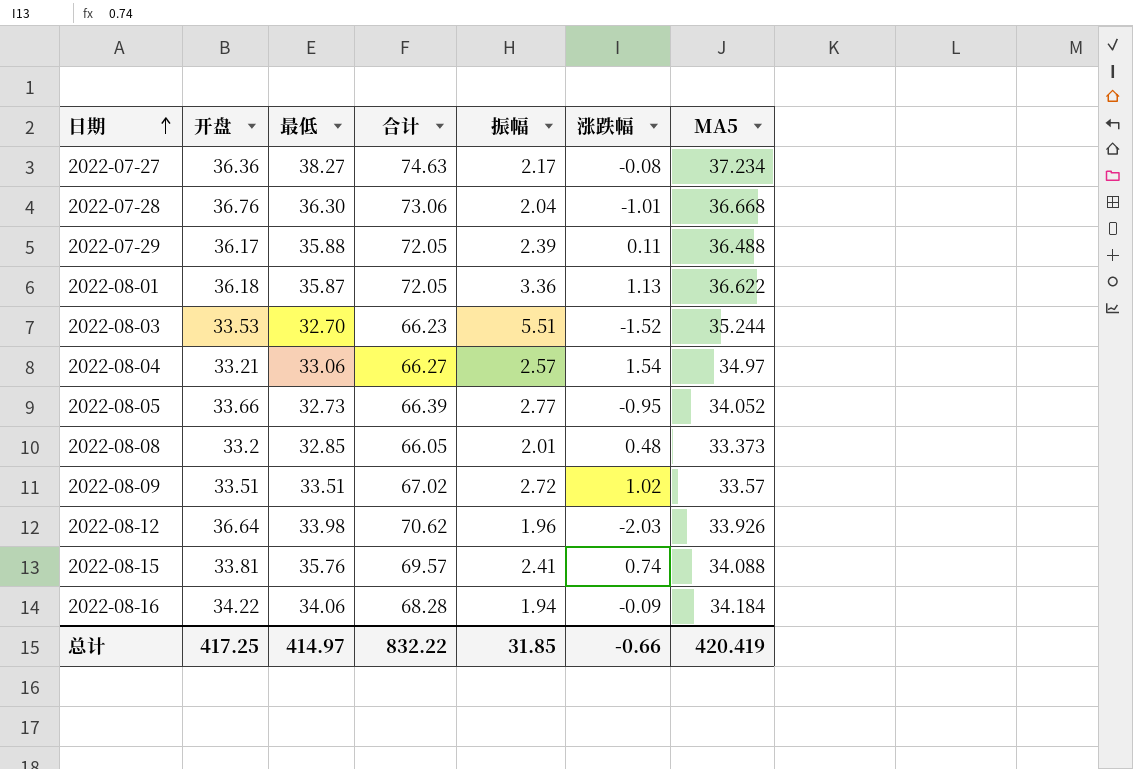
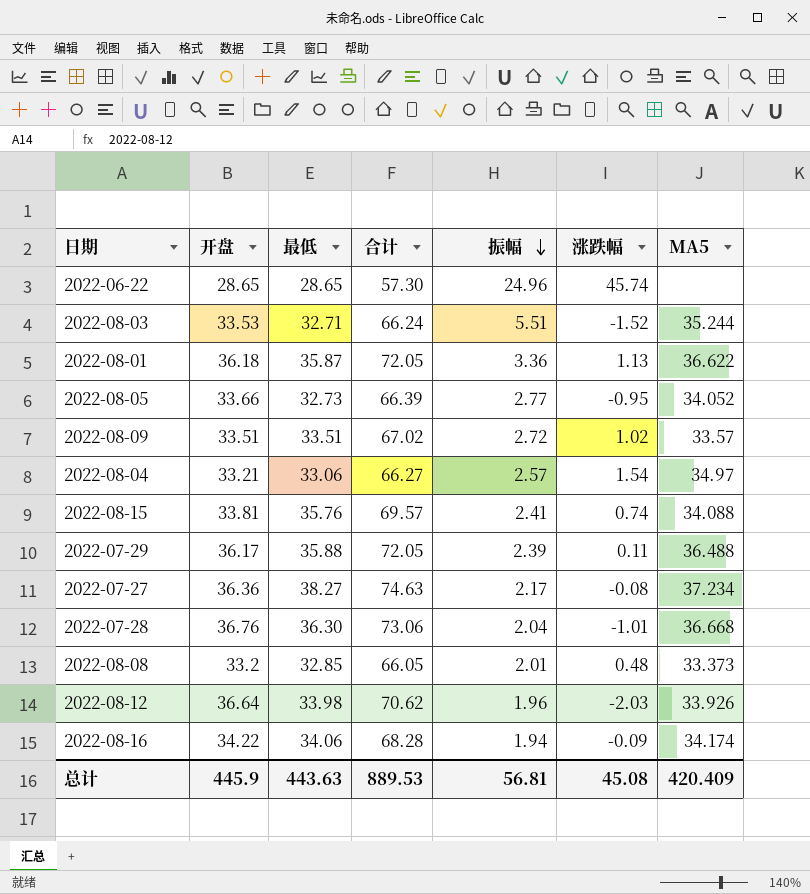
row order: 日期 ascending -> 振幅 descending
row 2022-06-22: none -> 28.65 | 28.65 | 57.30 | 24.96 | 45.74 | none
2022-08-03 | 最低: 32.70 -> 32.71
2022-08-03 | 合计: 66.23 -> 66.24
2022-08-16 | MA5: 34.184 -> 34.174
总计 | 开盘: 417.25 -> 445.9
总计 | 最低: 414.97 -> 443.63
总计 | 合计: 832.22 -> 889.53
总计 | 振幅: 31.85 -> 56.81
总计 | 涨跌幅: -0.66 -> 45.08
总计 | MA5: 420.419 -> 420.409

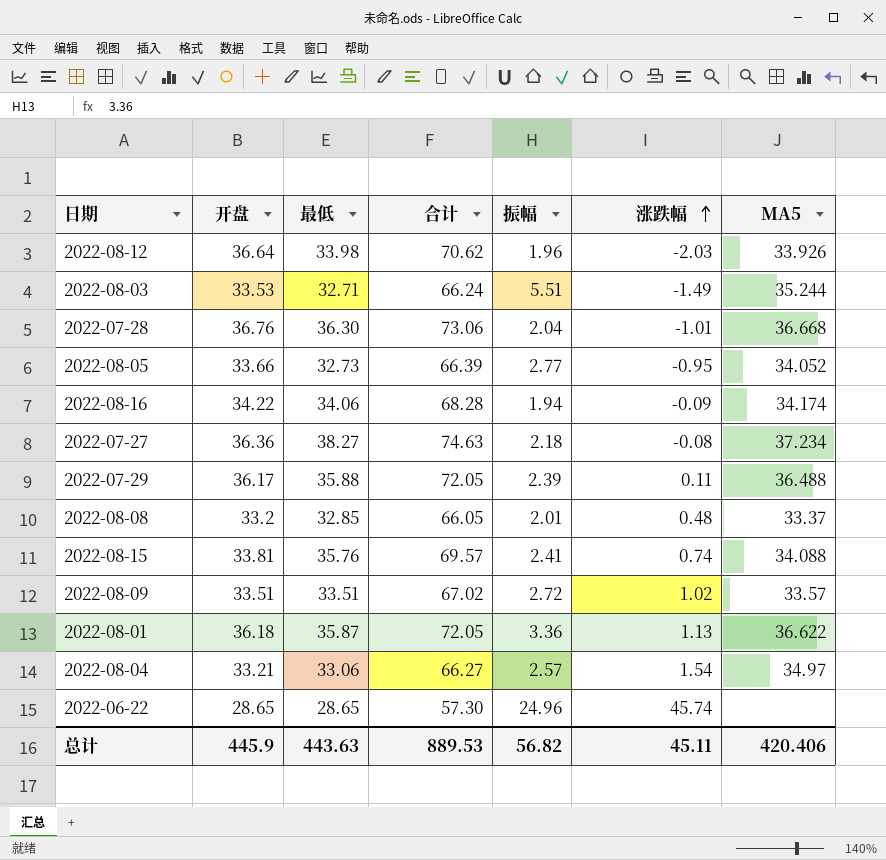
row order: 振幅 descending -> 涨跌幅 ascending
2022-08-03 | 涨跌幅: -1.52 -> -1.49
2022-07-27 | 振幅: 2.17 -> 2.18
2022-08-08 | MA5: 33.373 -> 33.37
总计 | 振幅: 56.81 -> 56.82
总计 | 涨跌幅: 45.08 -> 45.11
总计 | MA5: 420.409 -> 420.406

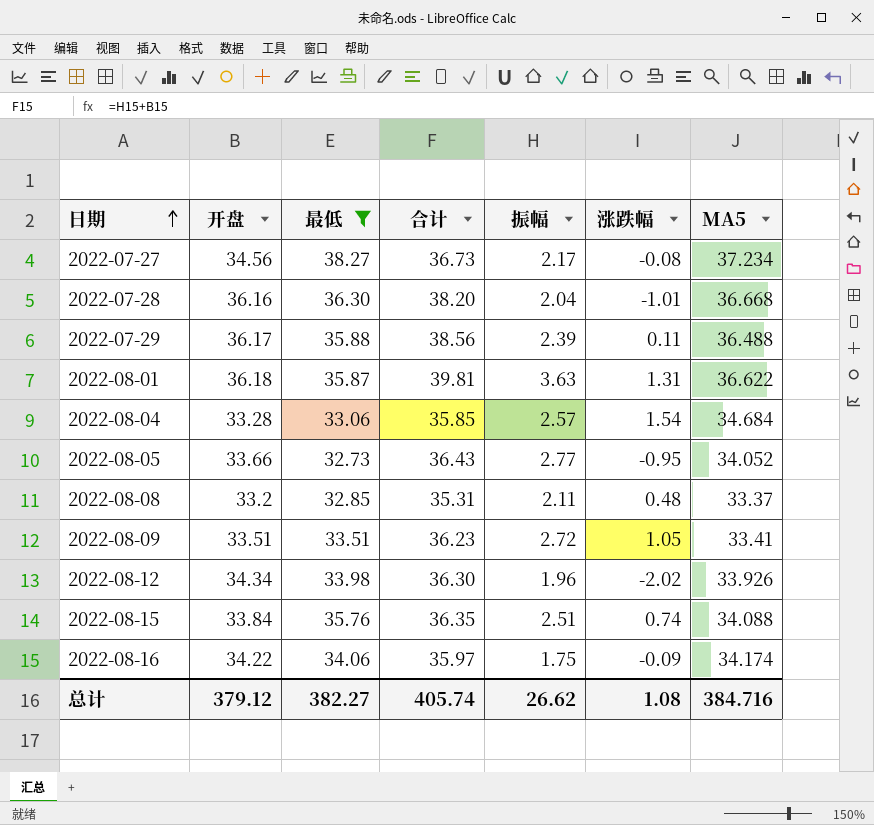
filter: none -> 最低 >= 32.73
row order: 涨跌幅 ascending -> 日期 ascending
column 合计 | formula: [开盘] + [最低] -> [开盘] + [振幅]
2022-07-27 | 开盘: 36.36 -> 34.56
2022-07-27 | 振幅: 2.18 -> 2.17
2022-07-28 | 开盘: 36.76 -> 36.16
2022-08-01 | 振幅: 3.36 -> 3.63
2022-08-01 | 涨跌幅: 1.13 -> 1.31
2022-08-04 | 开盘: 33.21 -> 33.28
2022-08-04 | MA5: 34.97 -> 34.684
2022-08-08 | 振幅: 2.01 -> 2.11
2022-08-09 | 涨跌幅: 1.02 -> 1.05
2022-08-09 | MA5: 33.57 -> 33.41
2022-08-12 | 开盘: 36.64 -> 34.34
2022-08-12 | 涨跌幅: -2.03 -> -2.02
2022-08-15 | 开盘: 33.81 -> 33.84
2022-08-15 | 振幅: 2.41 -> 2.51
2022-08-16 | 振幅: 1.94 -> 1.75
总计 | 开盘: 445.9 -> 379.12
总计 | 最低: 443.63 -> 382.27
总计 | 合计: 889.53 -> 405.74
总计 | 振幅: 56.82 -> 26.62
总计 | 涨跌幅: 45.11 -> 1.08
总计 | MA5: 420.406 -> 384.716

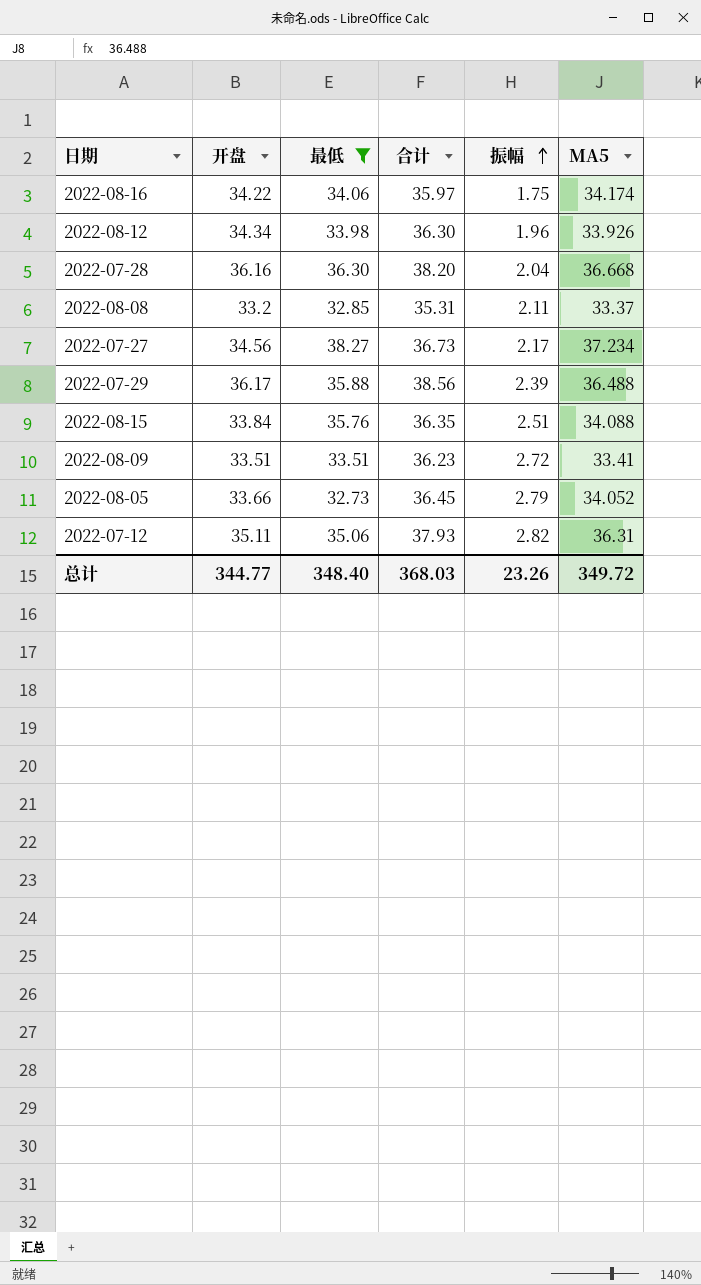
row order: 日期 ascending -> 振幅 ascending
column 涨跌幅 | position: 6 -> none
row 2022-08-01: 36.18 | 35.87 | 39.81 | 3.63 | 1.31 | 36.622 -> none
row 2022-08-04: 33.28 | 33.06 | 35.85 | 2.57 | 1.54 | 34.684 -> none
2022-08-05 | 合计: 36.43 -> 36.45
2022-08-05 | 振幅: 2.77 -> 2.79
row 2022-07-12: none -> 35.11 | 35.06 | 37.93 | 2.82 | 36.31
总计 | 开盘: 379.12 -> 344.77
总计 | 最低: 382.27 -> 348.40
总计 | 合计: 405.74 -> 368.03
总计 | 振幅: 26.62 -> 23.26
总计 | MA5: 384.716 -> 349.72

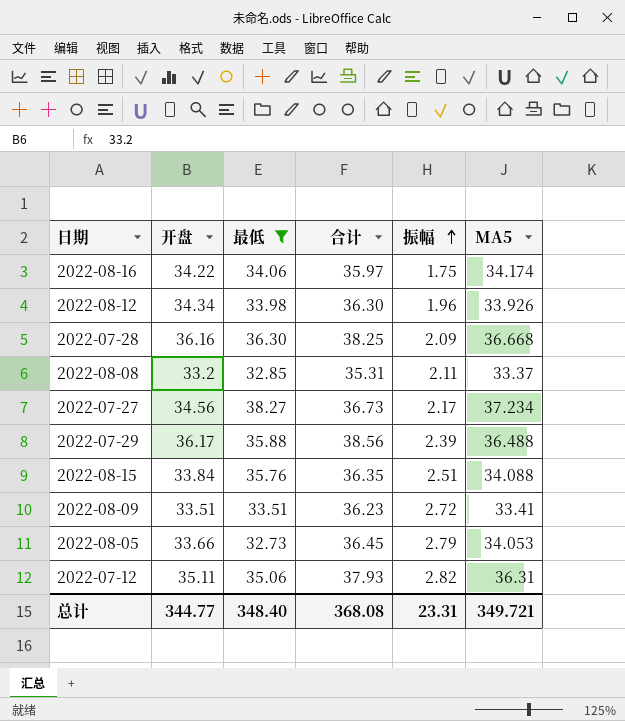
2022-07-28 | 合计: 38.20 -> 38.25
2022-07-28 | 振幅: 2.04 -> 2.09
2022-08-05 | MA5: 34.052 -> 34.053
总计 | 合计: 368.03 -> 368.08
总计 | 振幅: 23.26 -> 23.31
总计 | MA5: 349.72 -> 349.721

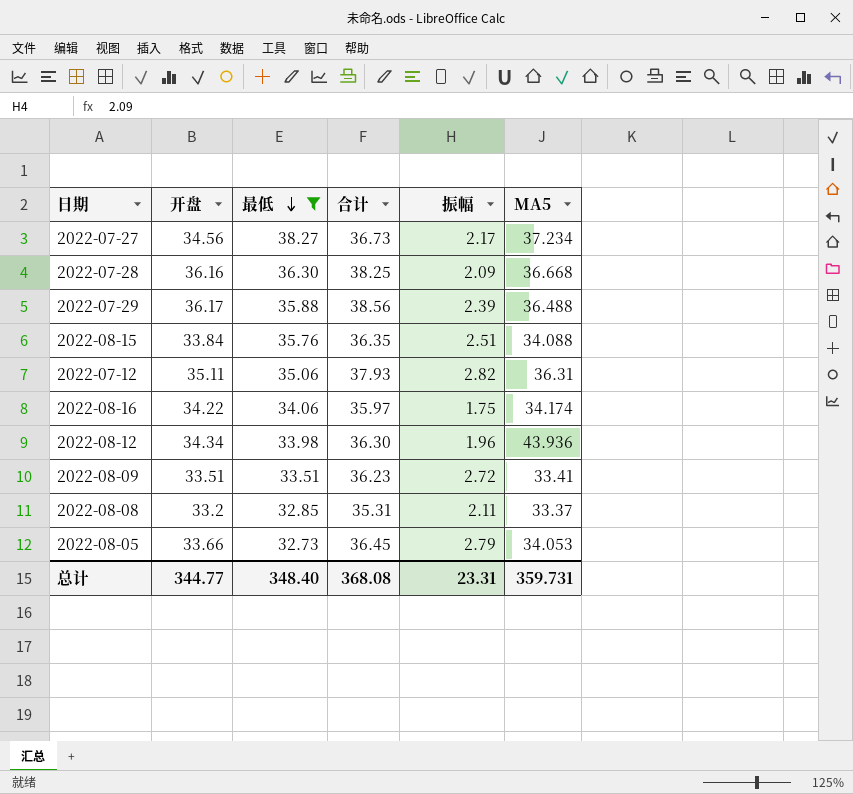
row order: 振幅 ascending -> 最低 descending
2022-08-12 | MA5: 33.926 -> 43.936
总计 | MA5: 349.721 -> 359.731

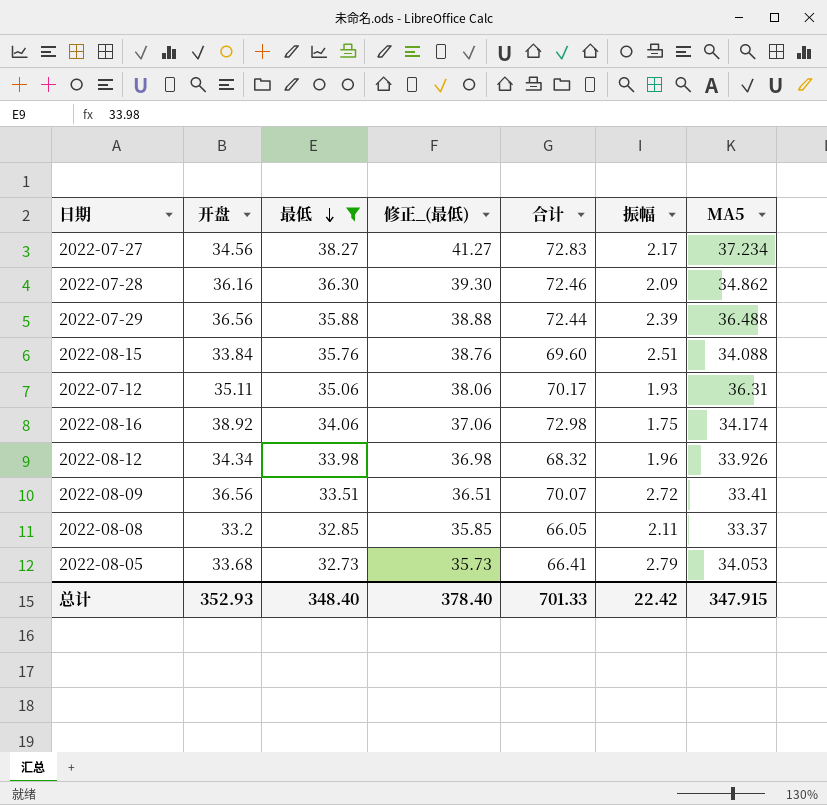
column 修正_(最低) | formula: none -> [最低] + 3
column 合计 | formula: [开盘] + [振幅] -> [开盘] + [最低]
2022-07-28 | MA5: 36.668 -> 34.862
2022-07-29 | 开盘: 36.17 -> 36.56
2022-07-12 | 振幅: 2.82 -> 1.93
2022-08-16 | 开盘: 34.22 -> 38.92
2022-08-12 | MA5: 43.936 -> 33.926
2022-08-09 | 开盘: 33.51 -> 36.56
2022-08-05 | 开盘: 33.66 -> 33.68
总计 | 开盘: 344.77 -> 352.93
总计 | 合计: 368.08 -> 701.33
总计 | 振幅: 23.31 -> 22.42
总计 | MA5: 359.731 -> 347.915

